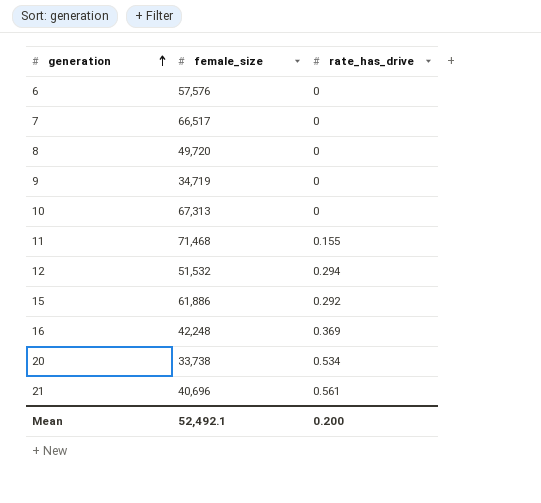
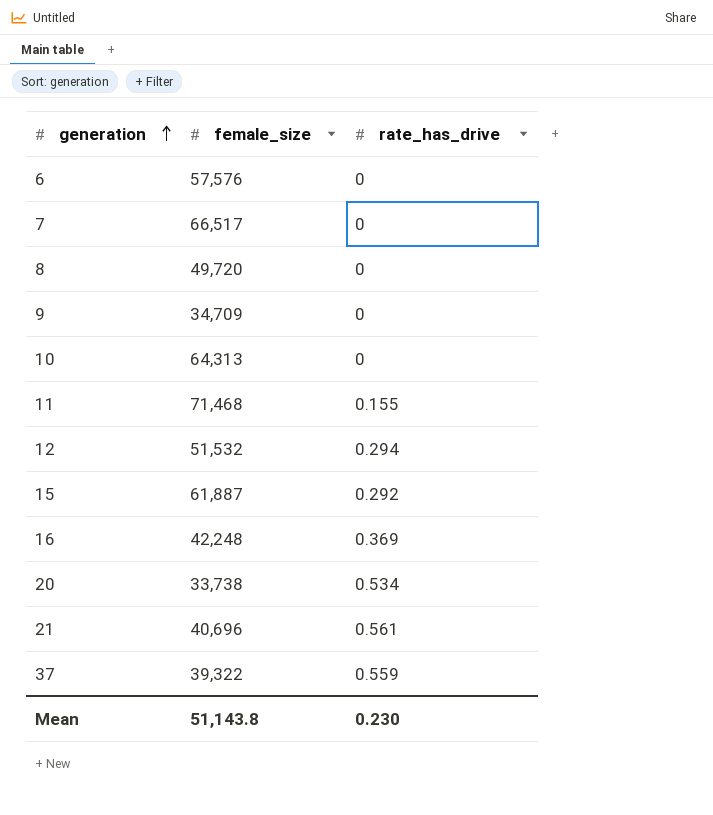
9 | female_size: 34,719 -> 34,709
10 | female_size: 67,313 -> 64,313
15 | female_size: 61,886 -> 61,887
row 37: none -> 39,322 | 0.559
Mean | female_size: 52,492.1 -> 51,143.8
Mean | rate_has_drive: 0.200 -> 0.230

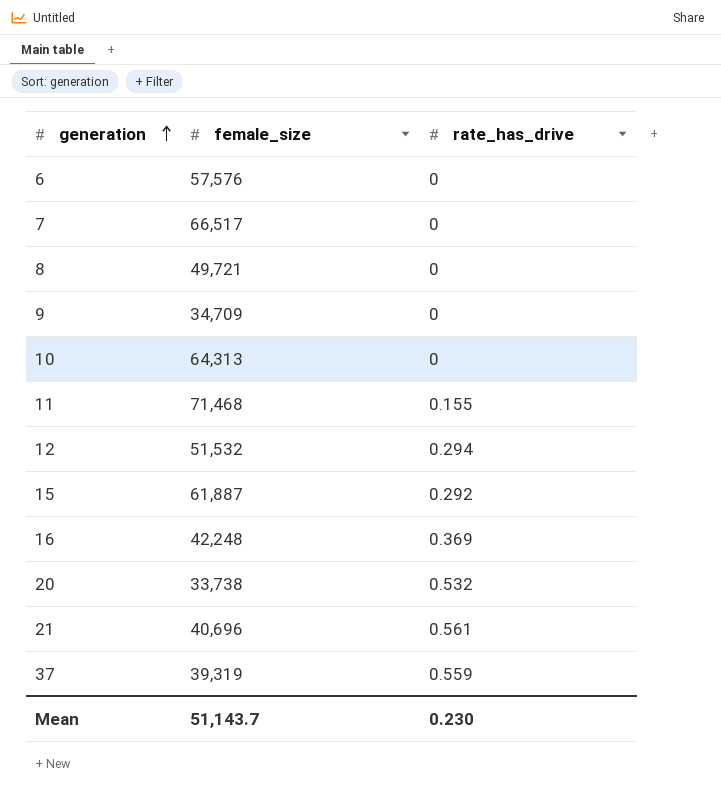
8 | female_size: 49,720 -> 49,721
20 | rate_has_drive: 0.534 -> 0.532
37 | female_size: 39,322 -> 39,319
Mean | female_size: 51,143.8 -> 51,143.7

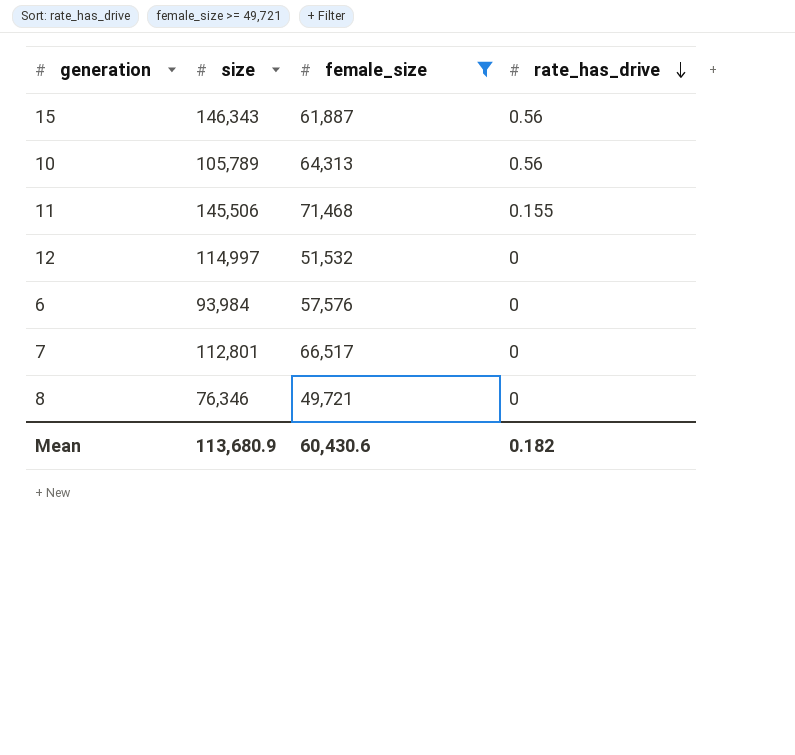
filter: none -> female_size >= 49,721
row order: generation ascending -> rate_has_drive descending
column size | position: none -> 2
15 | rate_has_drive: 0.292 -> 0.56
10 | rate_has_drive: 0 -> 0.56
12 | rate_has_drive: 0.294 -> 0
Mean | female_size: 51,143.7 -> 60,430.6
Mean | rate_has_drive: 0.230 -> 0.182

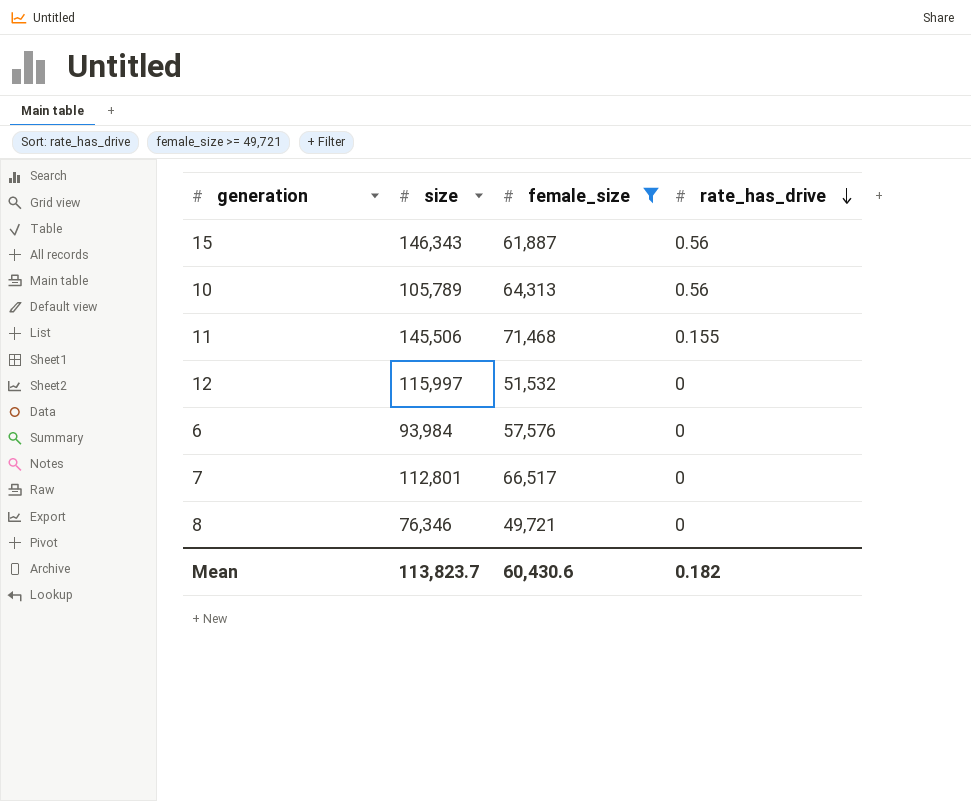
12 | size: 114,997 -> 115,997
Mean | size: 113,680.9 -> 113,823.7

